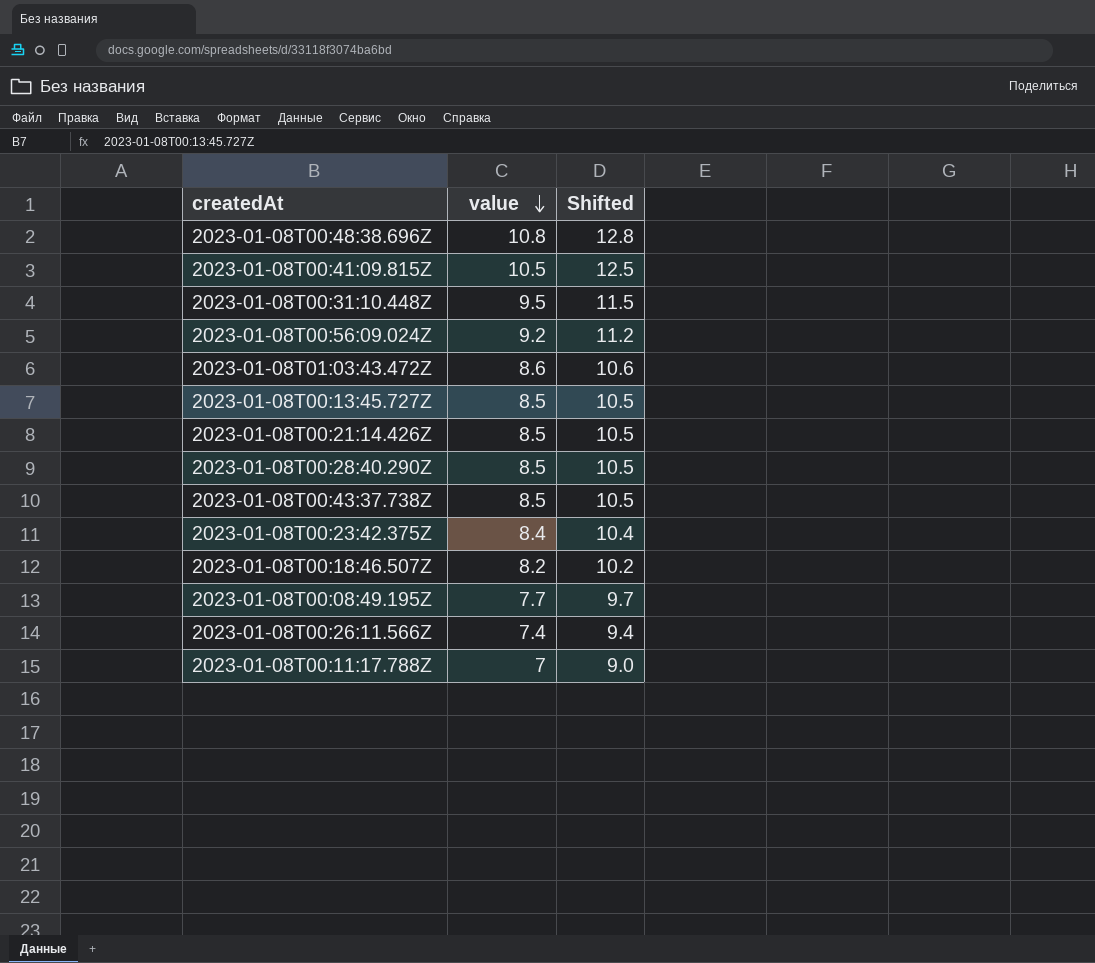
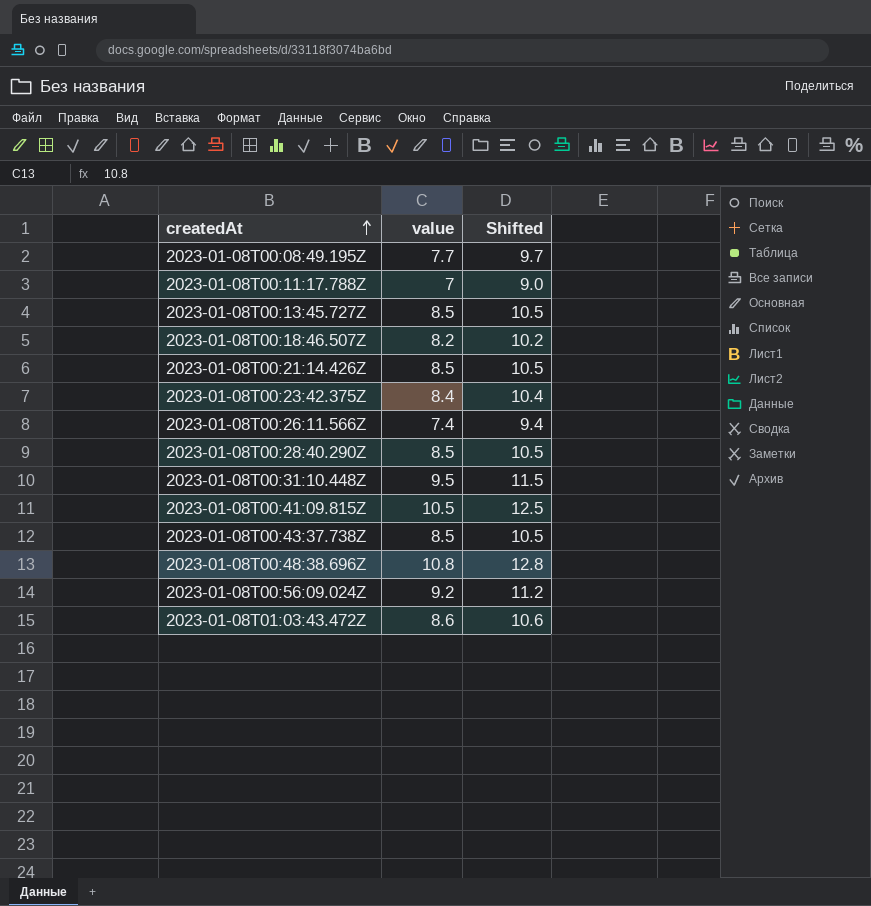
row order: value descending -> createdAt ascending

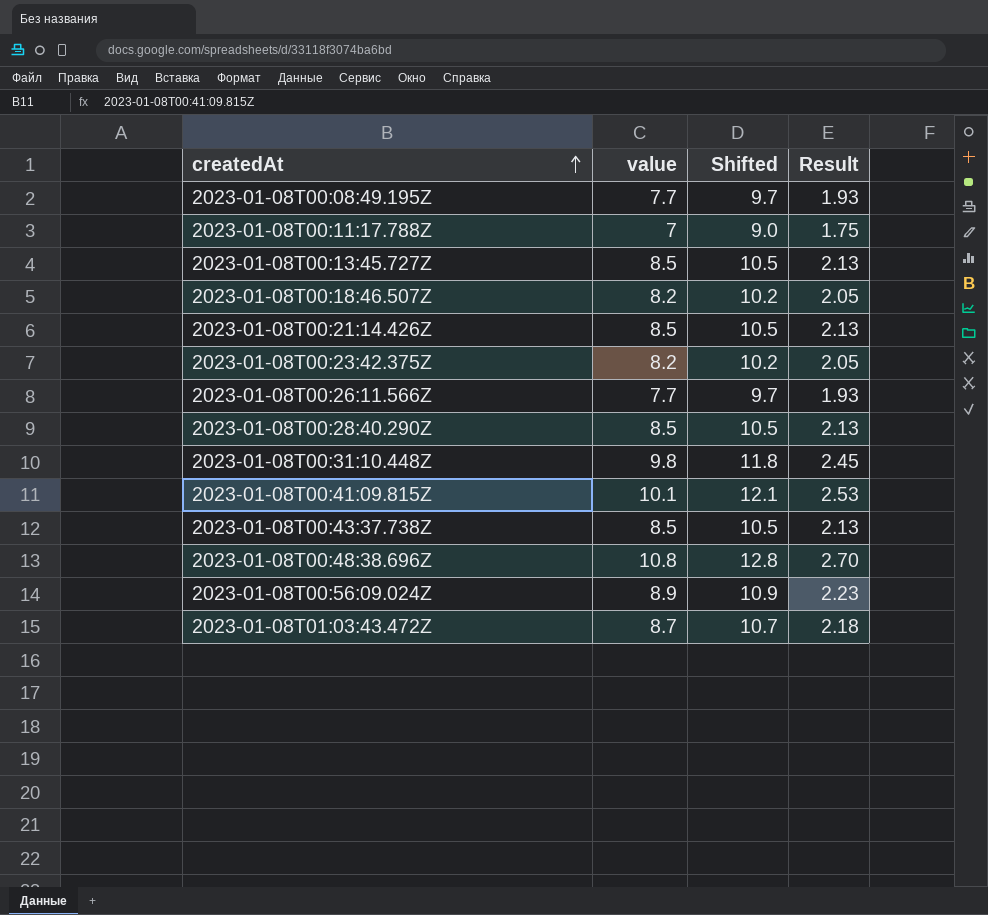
column Result | formula: none -> [value] * 0.25
2023-01-08T00:23:42.375Z | value: 8.4 -> 8.2
2023-01-08T00:23:42.375Z | Shifted: 10.4 -> 10.2
2023-01-08T00:26:11.566Z | value: 7.4 -> 7.7
2023-01-08T00:26:11.566Z | Shifted: 9.4 -> 9.7
2023-01-08T00:31:10.448Z | value: 9.5 -> 9.8
2023-01-08T00:31:10.448Z | Shifted: 11.5 -> 11.8
2023-01-08T00:41:09.815Z | value: 10.5 -> 10.1
2023-01-08T00:41:09.815Z | Shifted: 12.5 -> 12.1
2023-01-08T00:56:09.024Z | value: 9.2 -> 8.9
2023-01-08T00:56:09.024Z | Shifted: 11.2 -> 10.9
2023-01-08T01:03:43.472Z | value: 8.6 -> 8.7
2023-01-08T01:03:43.472Z | Shifted: 10.6 -> 10.7

